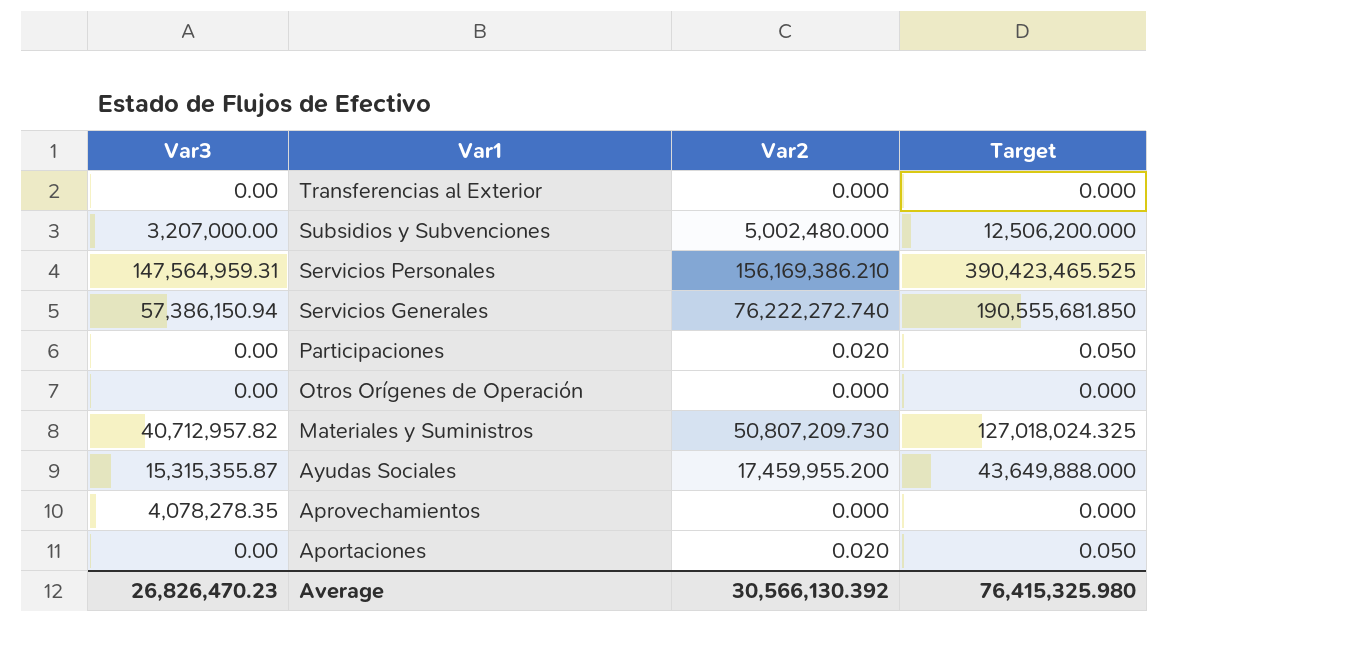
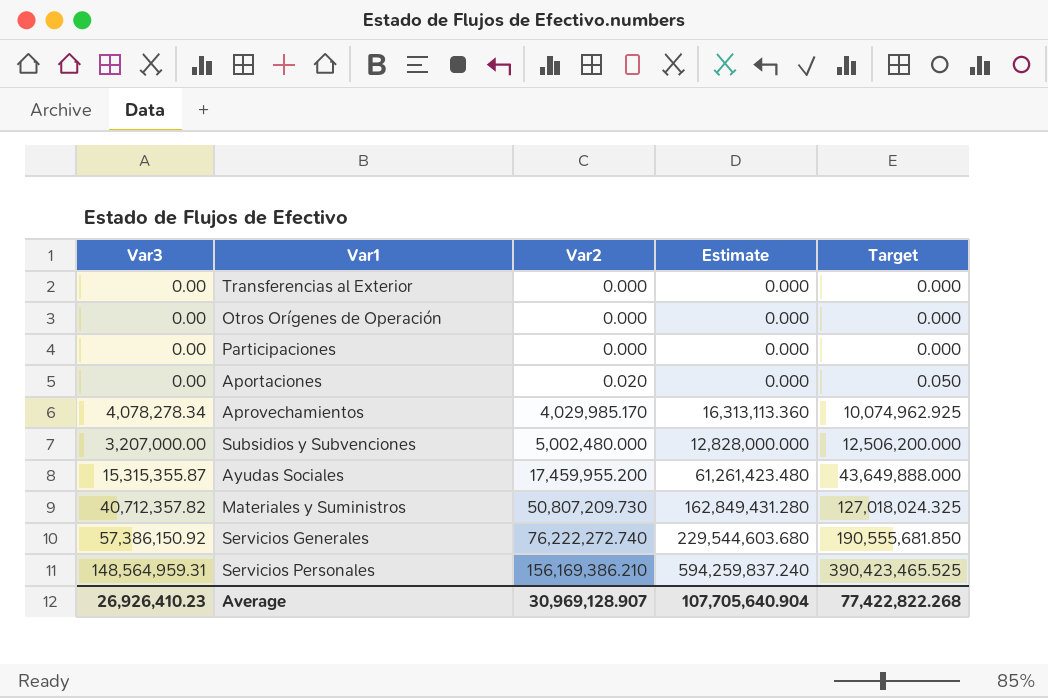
row order: Var1 descending -> Var2 ascending
column Estimate | formula: none -> [Var3] * 4
Participaciones | Var2: 0.020 -> 0.000
Participaciones | Target: 0.050 -> 0.000
Aprovechamientos | Var3: 4,078,278.35 -> 4,078,278.34
Aprovechamientos | Var2: 0.000 -> 4,029,985.170
Aprovechamientos | Target: 0.000 -> 10,074,962.925
Materiales y Suministros | Var3: 40,712,957.82 -> 40,712,357.82
Servicios Generales | Var3: 57,386,150.94 -> 57,386,150.92
Servicios Personales | Var3: 147,564,959.31 -> 148,564,959.31
Average | Var3: 26,826,470.23 -> 26,926,410.23
Average | Var2: 30,566,130.392 -> 30,969,128.907
Average | Target: 76,415,325.980 -> 77,422,822.268

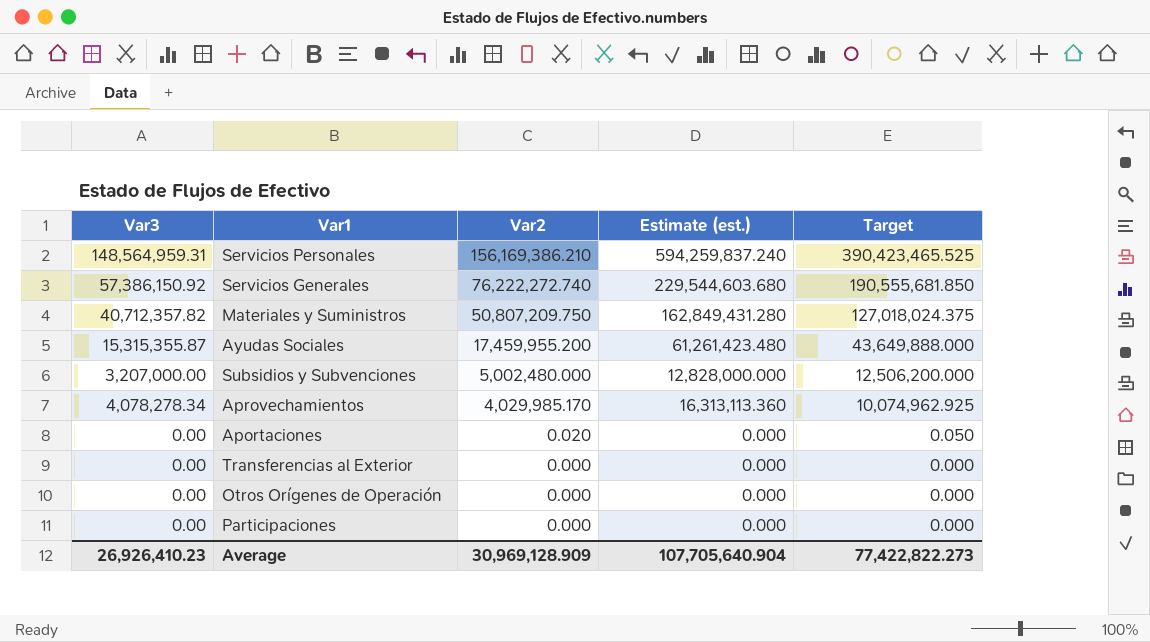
row order: Var2 ascending -> Var2 descending
column name: Estimate -> Estimate (est.)
Materiales y Suministros | Var2: 50,807,209.730 -> 50,807,209.750
Materiales y Suministros | Target: 127,018,024.325 -> 127,018,024.375
Average | Var2: 30,969,128.907 -> 30,969,128.909
Average | Target: 77,422,822.268 -> 77,422,822.273

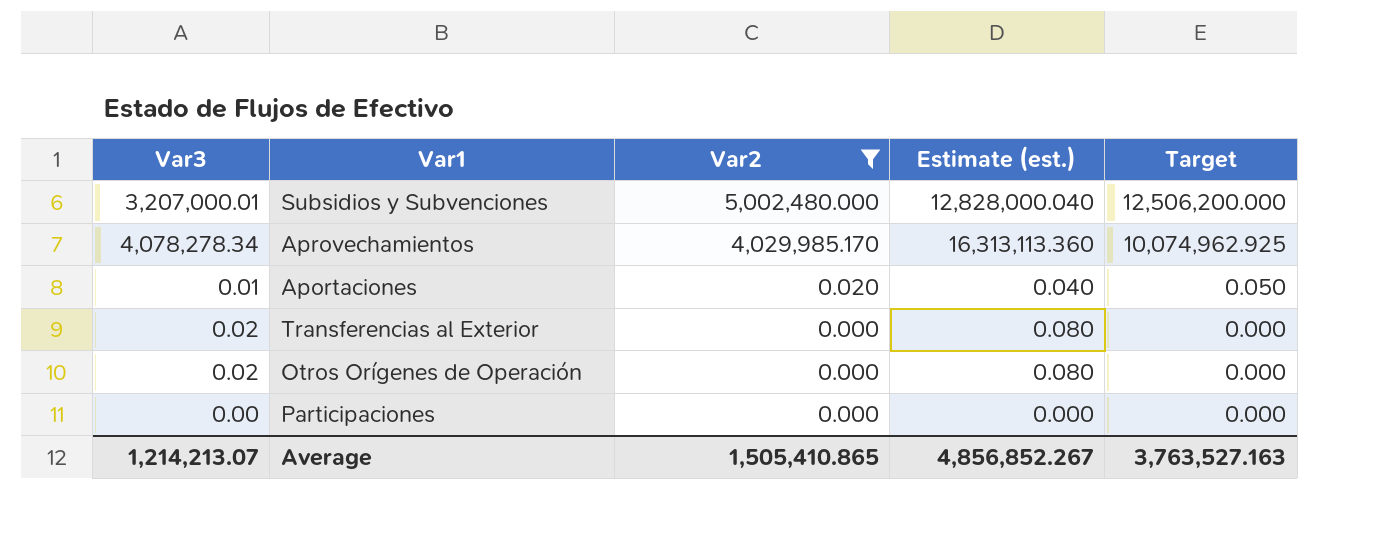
filter: none -> Var2 <= 5,002,480.000
Subsidios y Subvenciones | Var3: 3,207,000.00 -> 3,207,000.01
Subsidios y Subvenciones | Estimate (est.): 12,828,000.000 -> 12,828,000.040
Aportaciones | Var3: 0.00 -> 0.01
Aportaciones | Estimate (est.): 0.000 -> 0.040
Transferencias al Exterior | Var3: 0.00 -> 0.02
Transferencias al Exterior | Estimate (est.): 0.000 -> 0.080
Otros Orígenes de Operación | Var3: 0.00 -> 0.02
Otros Orígenes de Operación | Estimate (est.): 0.000 -> 0.080
Average | Var3: 26,926,410.23 -> 1,214,213.07
Average | Var2: 30,969,128.909 -> 1,505,410.865
Average | Estimate (est.): 107,705,640.904 -> 4,856,852.267
Average | Target: 77,422,822.273 -> 3,763,527.163

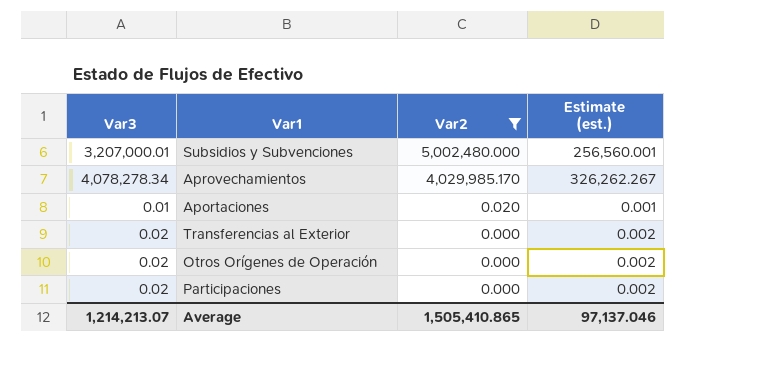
column Target | formula: [Var2] * 2.5 -> none
column Estimate (est.) | formula: [Var3] * 4 -> [Var3] * 0.08
Participaciones | Var3: 0.00 -> 0.02
Average | Estimate (est.): 4,856,852.267 -> 97,137.046

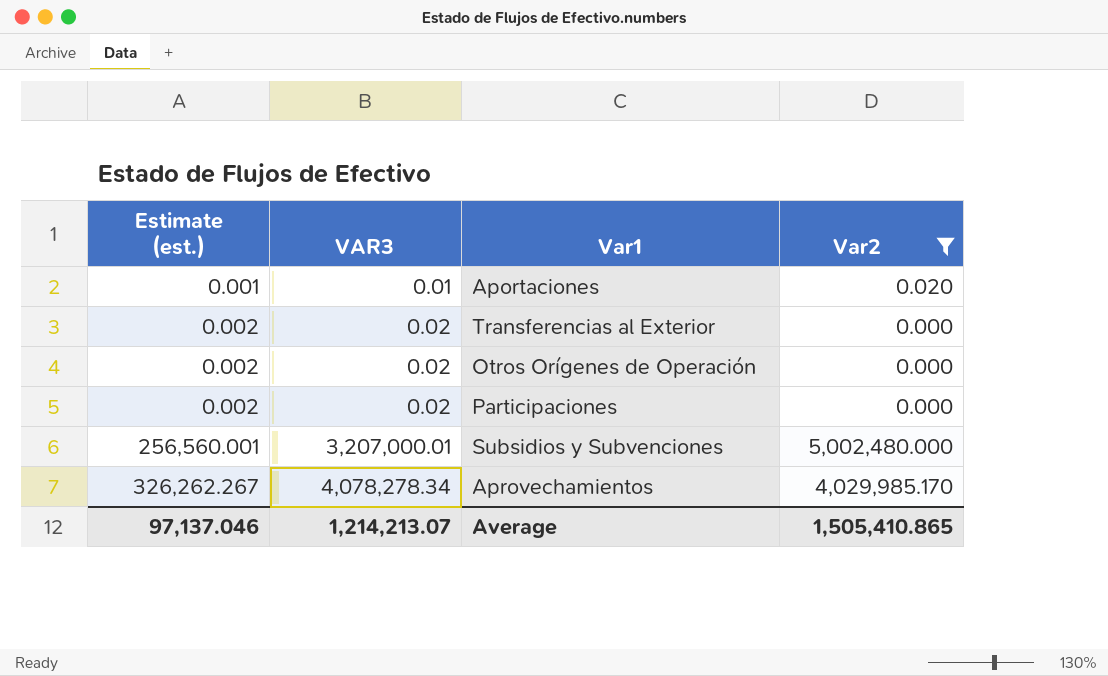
row order: Var2 descending -> Estimate (est.) ascending
column Estimate (est.) | position: 4 -> 1
column name: Var3 -> VAR3

